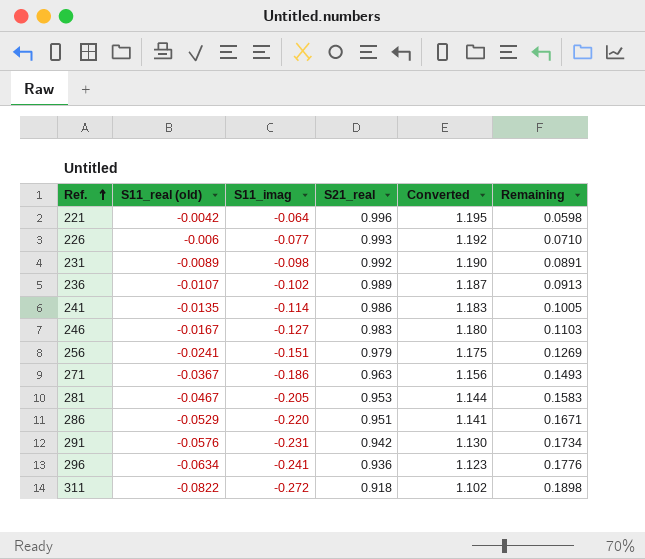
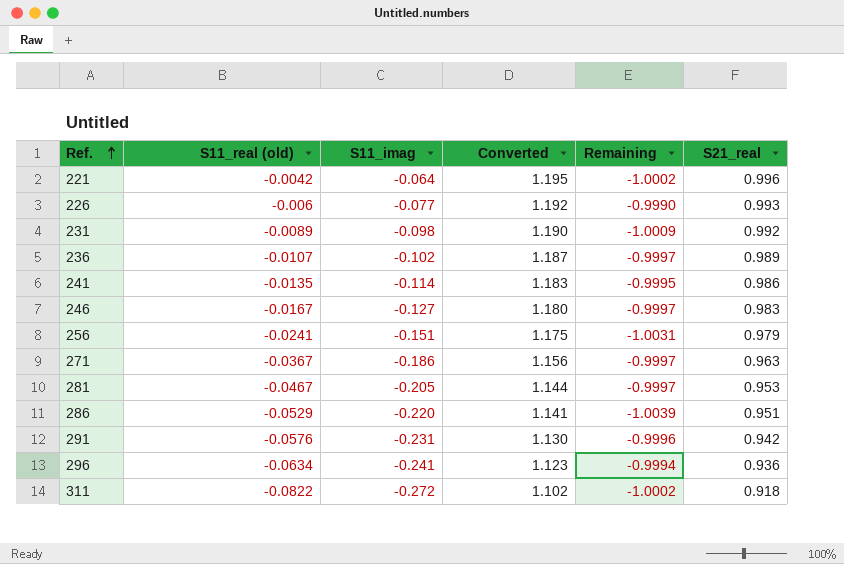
column Remaining | formula: [S11_real (old)] - [S11_imag] -> [S11_real (old)] - [S21_real]
column S21_real | position: 4 -> 6

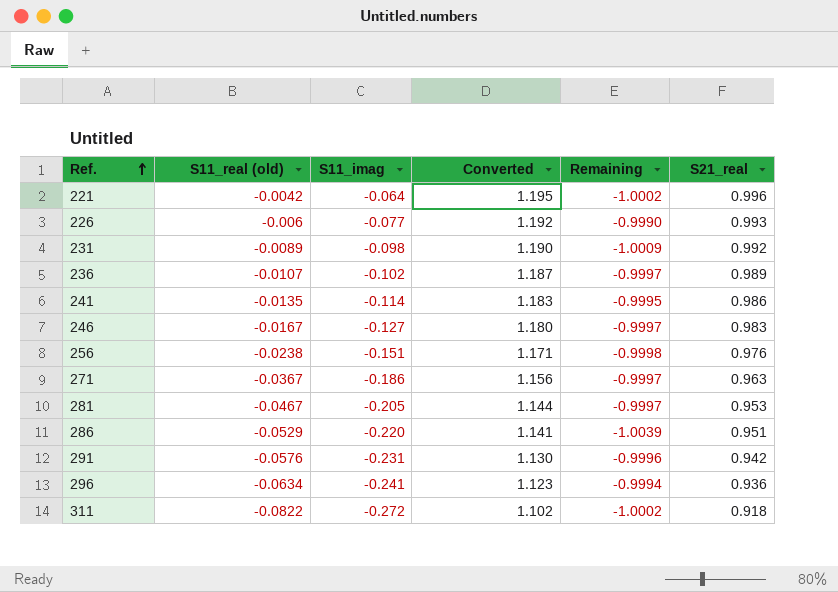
256 | S11_real (old): -0.0241 -> -0.0238
256 | Converted: 1.175 -> 1.171
256 | Remaining: -1.0031 -> -0.9998
256 | S21_real: 0.979 -> 0.976

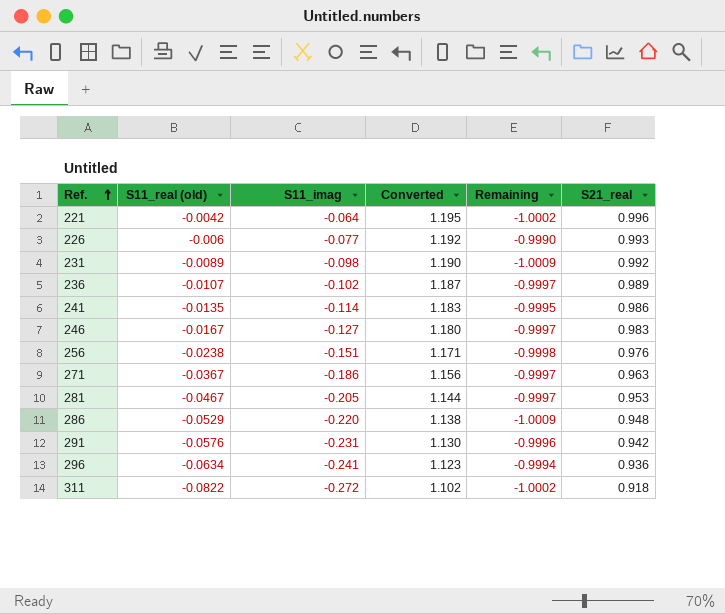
286 | Converted: 1.141 -> 1.138
286 | Remaining: -1.0039 -> -1.0009
286 | S21_real: 0.951 -> 0.948

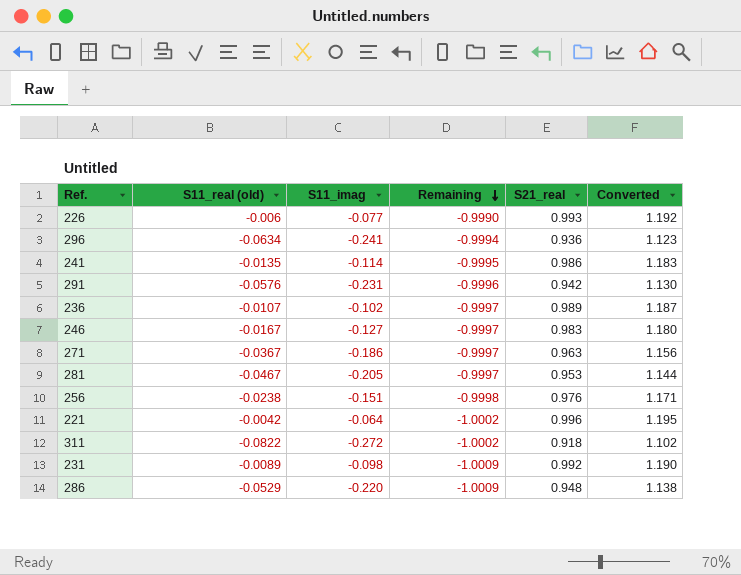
row order: Ref. ascending -> Remaining descending
column Converted | position: 4 -> 6

